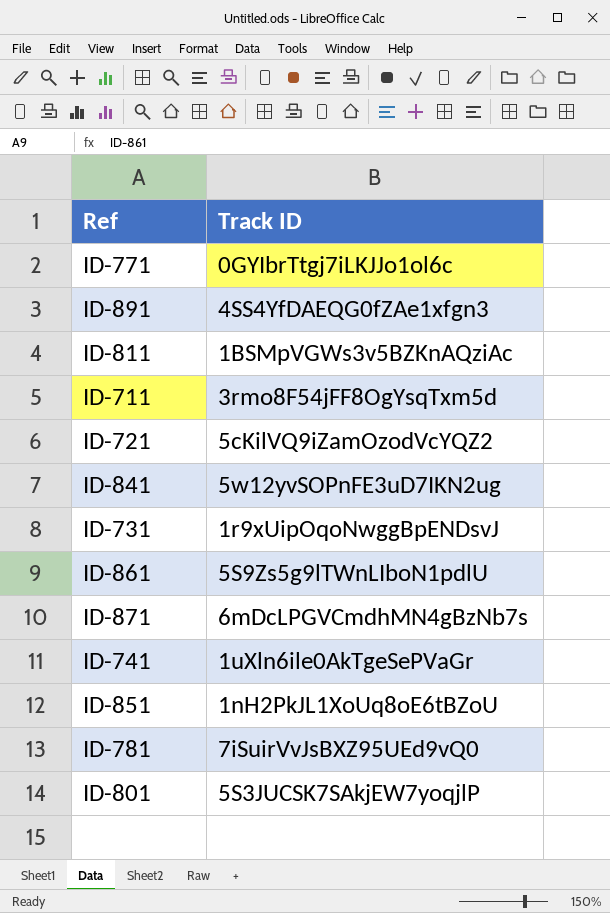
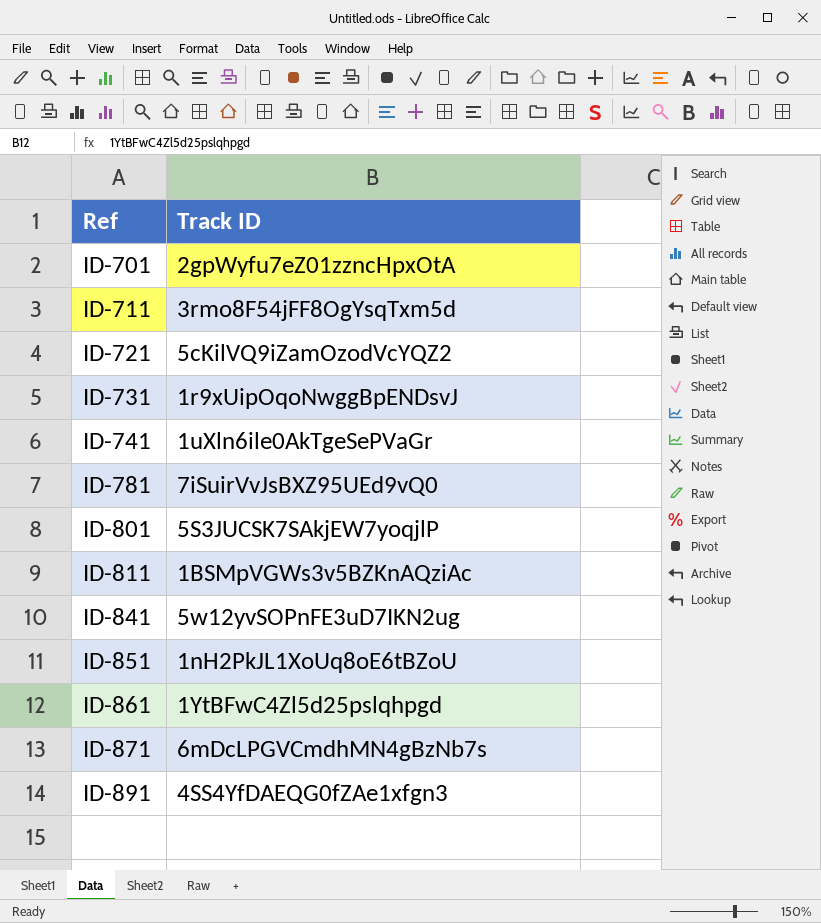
row order: none -> Ref ascending
row ID-771: 0GYIbrTtgj7iLKJJo1ol6c -> none
row ID-701: none -> 2gpWyfu7eZ01zzncHpxOtA
ID-861 | Track ID: 5S9Zs5g9lTWnLIboN1pdlU -> 1YtBFwC4Zl5d25pslqhpgd

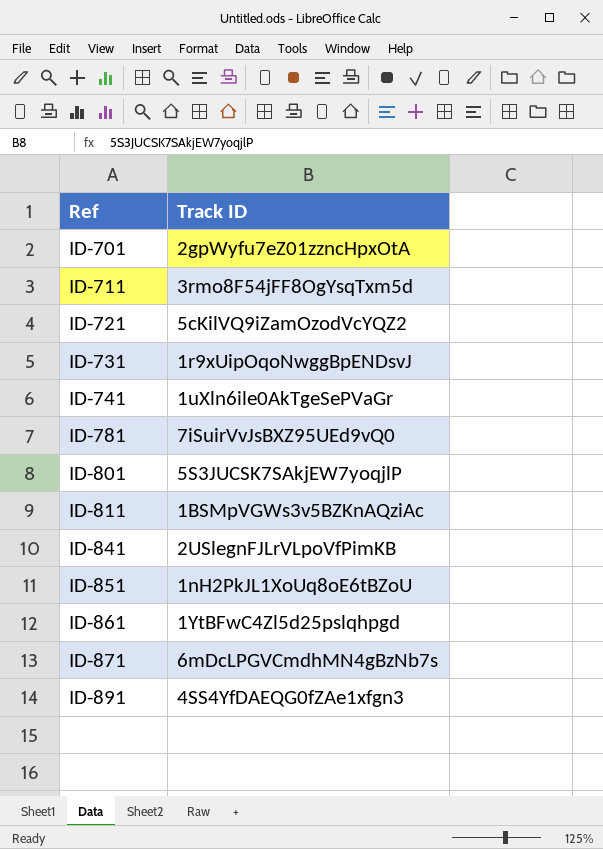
ID-841 | Track ID: 5w12yvSOPnFE3uD7IKN2ug -> 2USlegnFJLrVLpoVfPimKB

